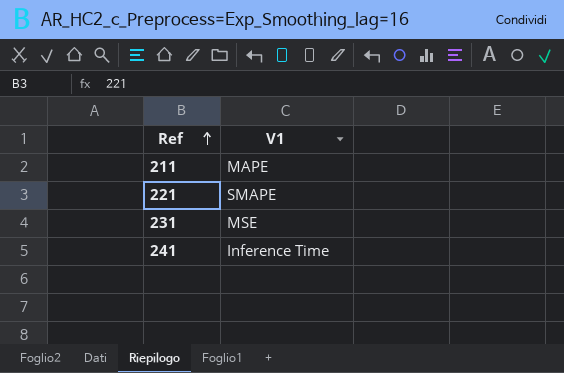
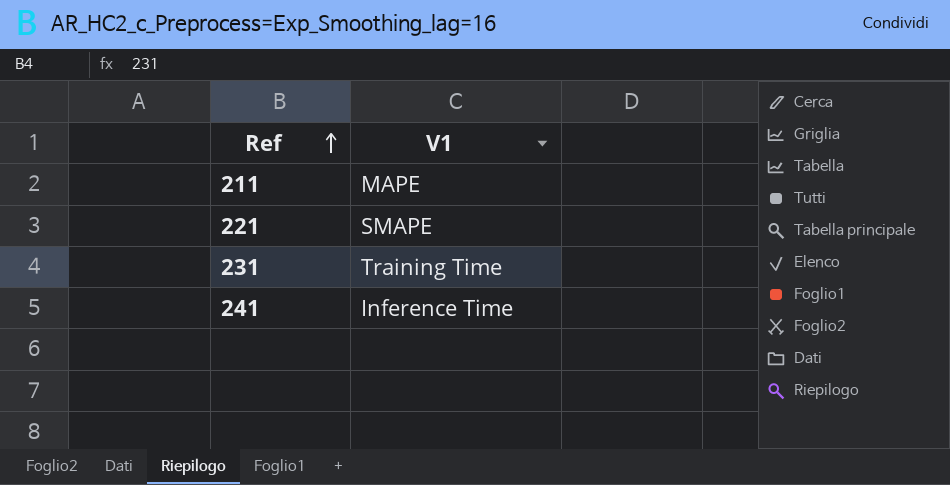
231 | V1: MSE -> Training Time

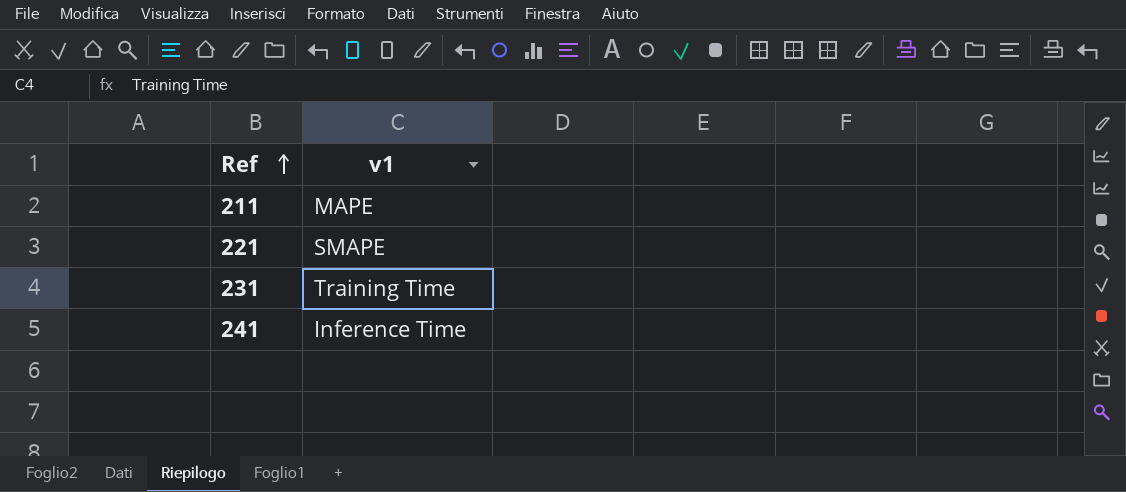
column name: V1 -> v1

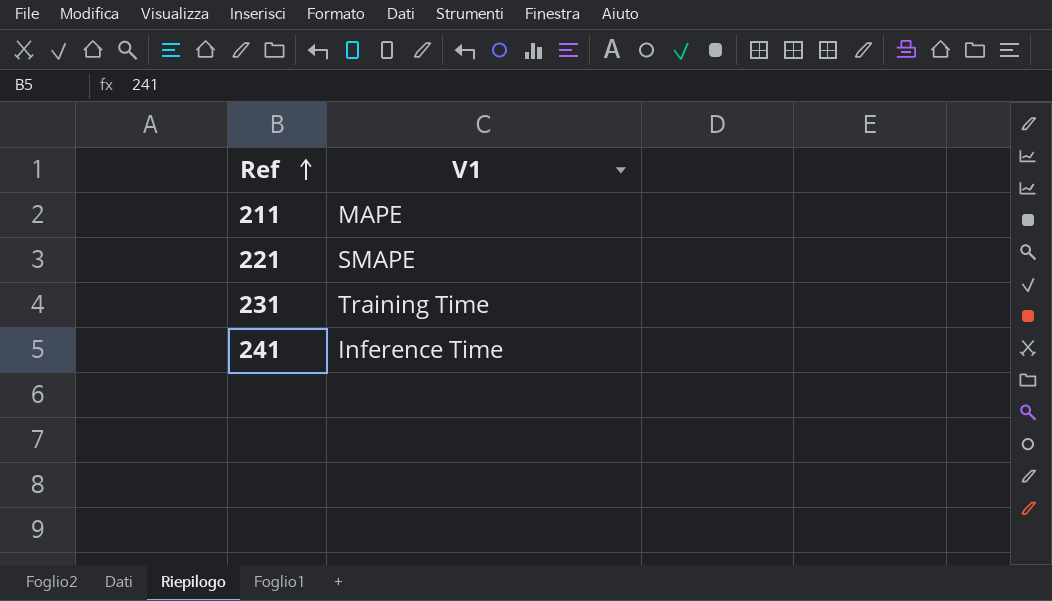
column name: v1 -> V1

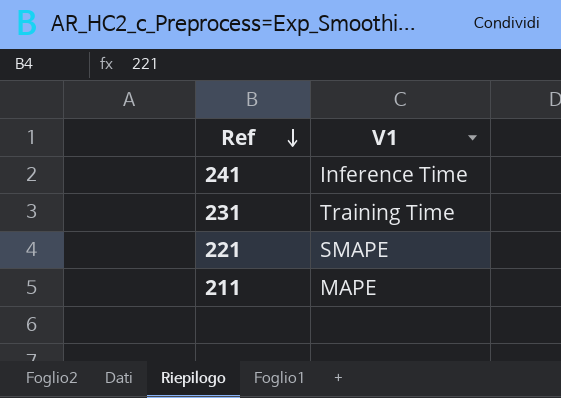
row order: Ref ascending -> Ref descending

